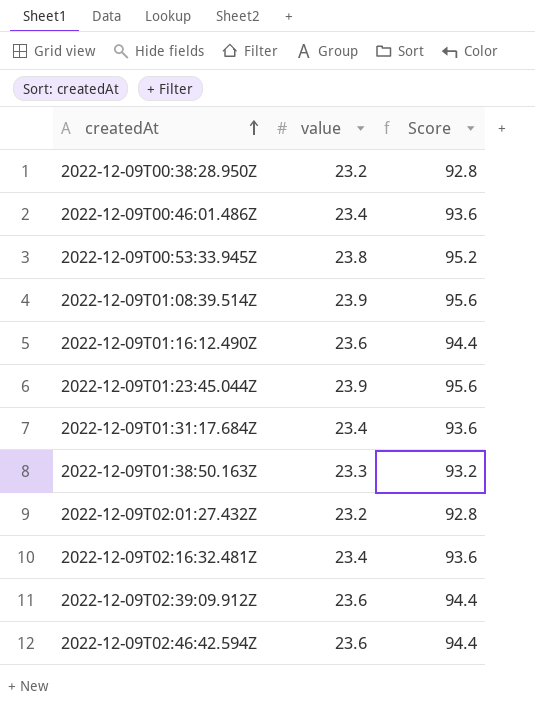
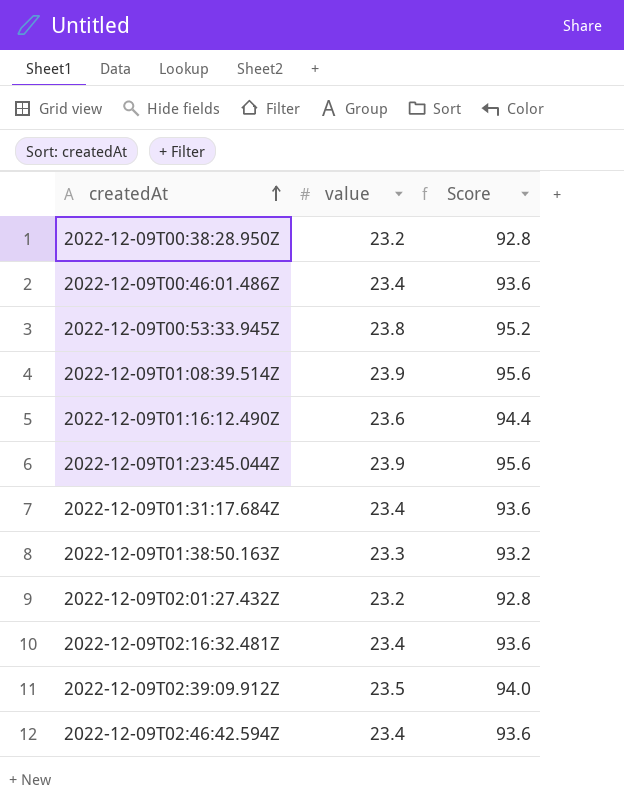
2022-12-09T02:39:09.912Z | value: 23.6 -> 23.5
2022-12-09T02:39:09.912Z | Score: 94.4 -> 94.0
2022-12-09T02:46:42.594Z | value: 23.6 -> 23.4
2022-12-09T02:46:42.594Z | Score: 94.4 -> 93.6

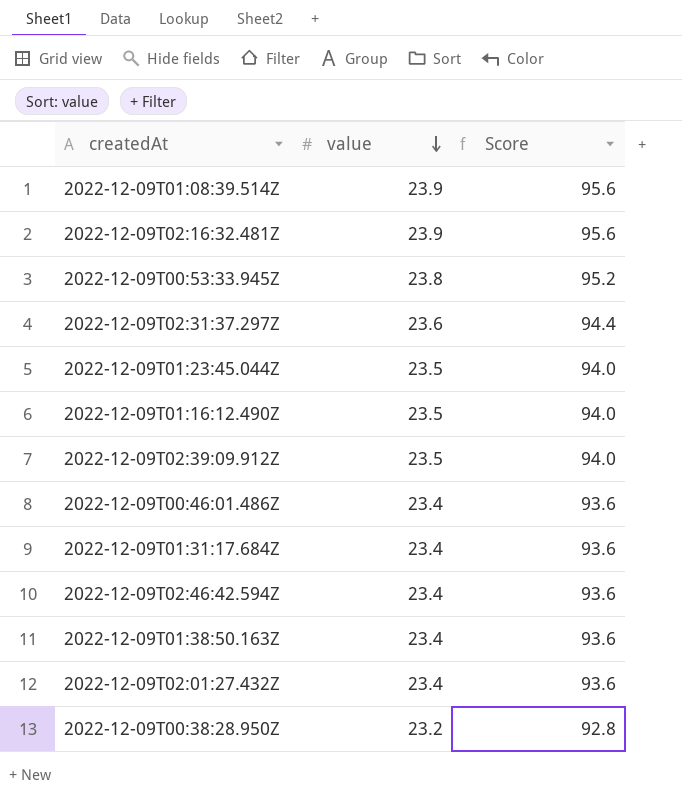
row order: createdAt ascending -> value descending
2022-12-09T02:16:32.481Z | value: 23.4 -> 23.9
2022-12-09T02:16:32.481Z | Score: 93.6 -> 95.6
row 2022-12-09T02:31:37.297Z: none -> 23.6 | 94.4
2022-12-09T01:23:45.044Z | value: 23.9 -> 23.5
2022-12-09T01:23:45.044Z | Score: 95.6 -> 94.0
2022-12-09T01:16:12.490Z | value: 23.6 -> 23.5
2022-12-09T01:16:12.490Z | Score: 94.4 -> 94.0
2022-12-09T01:38:50.163Z | value: 23.3 -> 23.4
2022-12-09T01:38:50.163Z | Score: 93.2 -> 93.6
2022-12-09T02:01:27.432Z | value: 23.2 -> 23.4
2022-12-09T02:01:27.432Z | Score: 92.8 -> 93.6

